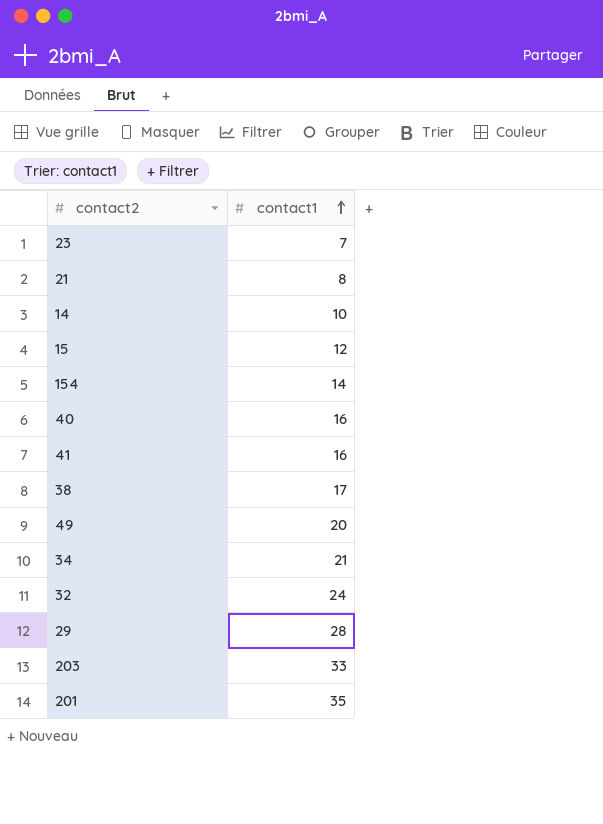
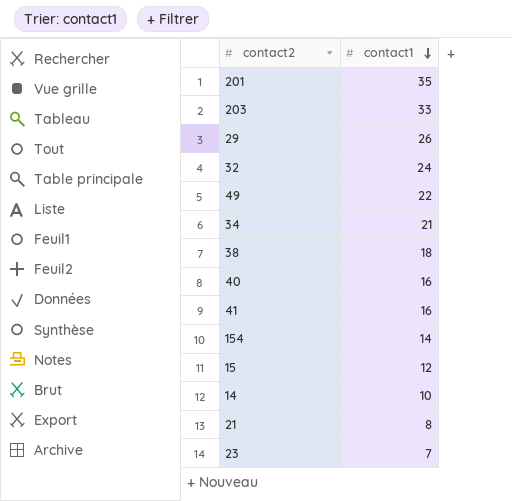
row order: contact1 ascending -> contact1 descending
29 | contact1: 28 -> 26
49 | contact1: 20 -> 22
38 | contact1: 17 -> 18

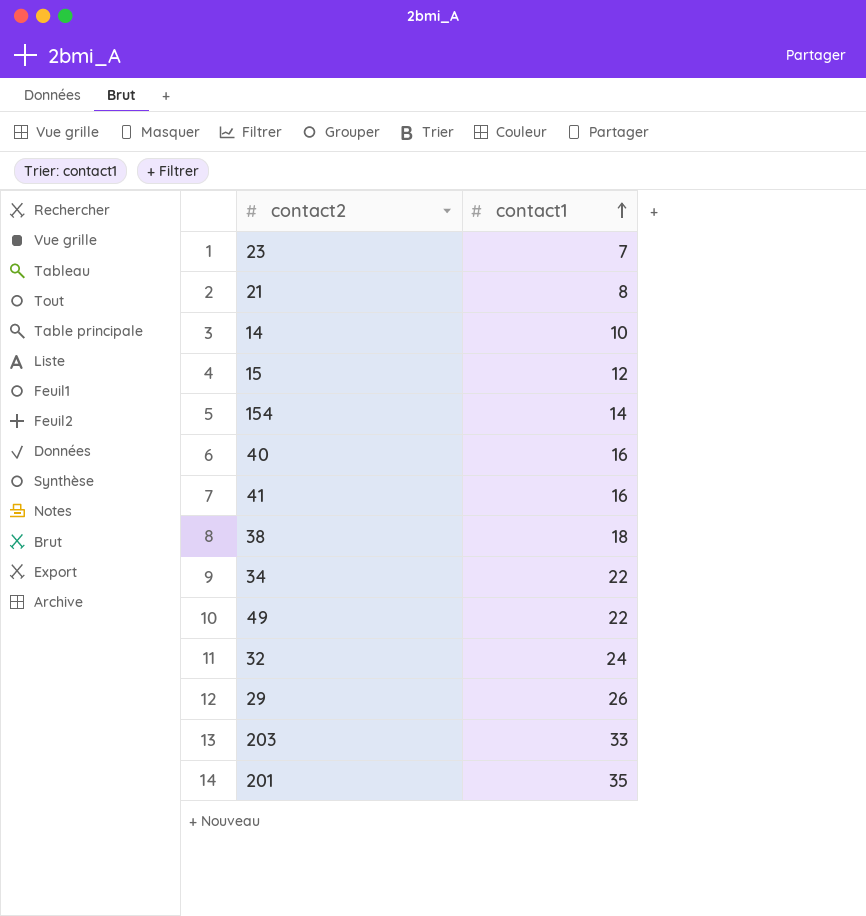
row order: contact1 descending -> contact1 ascending
34 | contact1: 21 -> 22

